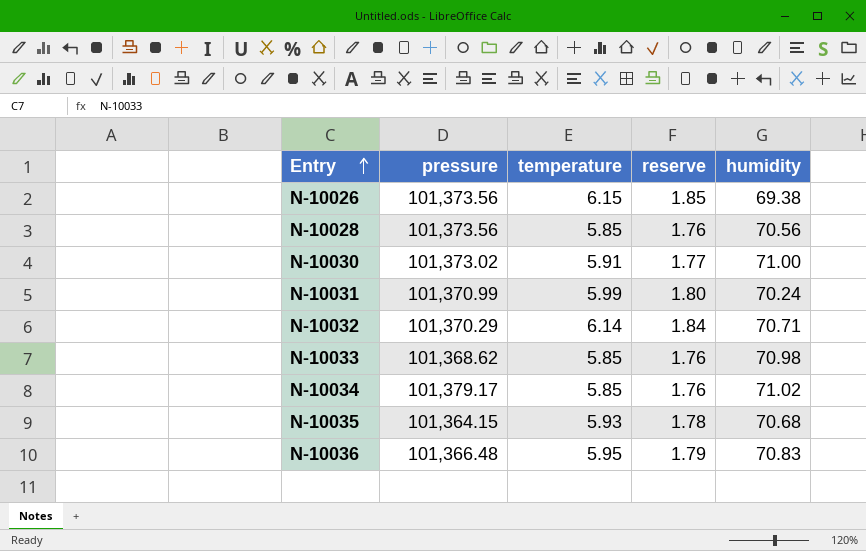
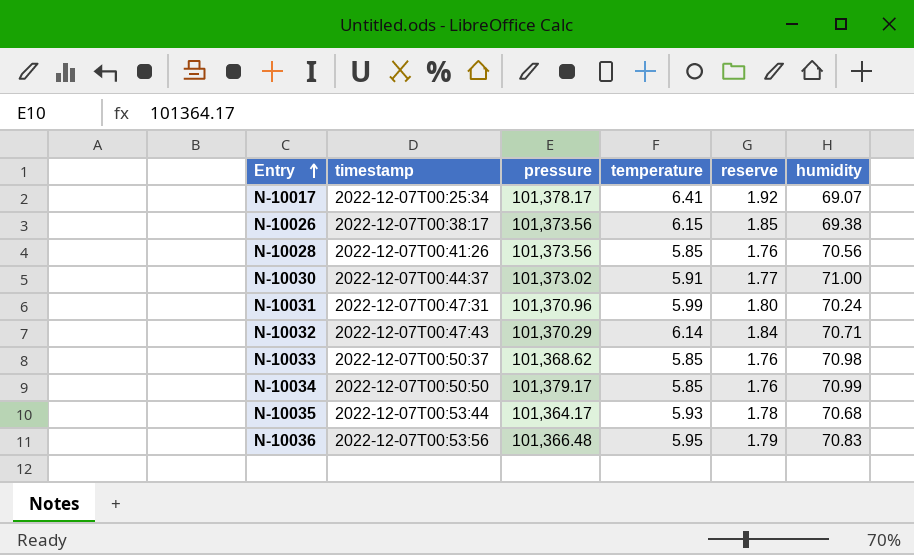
column timestamp | position: none -> 2
row N-10017: none -> 2022-12-07T00:25:34 | 101,378.17 | 6.41 | 1.92 | 69.07
N-10031 | pressure: 101,370.99 -> 101,370.96
N-10034 | humidity: 71.02 -> 70.99
N-10035 | pressure: 101,364.15 -> 101,364.17

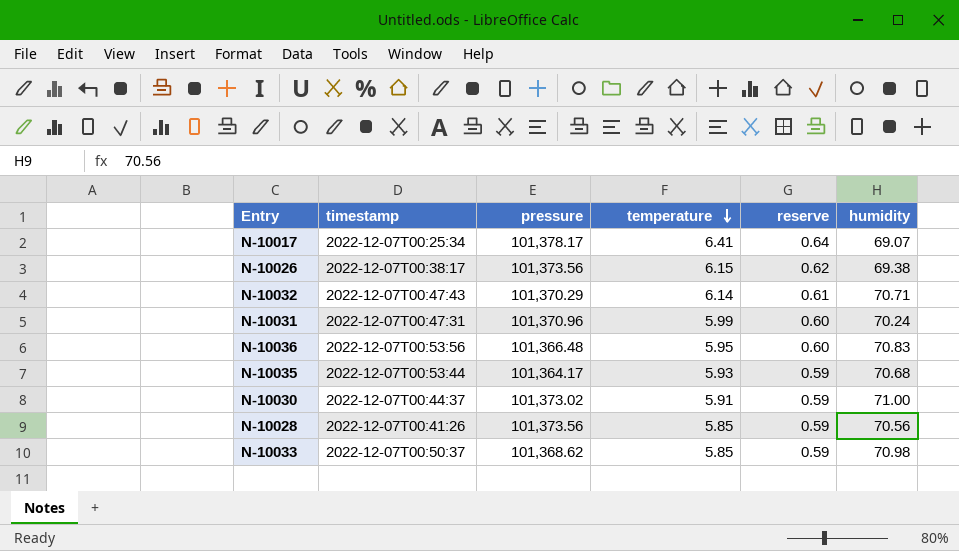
row order: Entry ascending -> temperature descending
column reserve | formula: [temperature] * 0.3 -> [temperature] * 0.1
row N-10034: 2022-12-07T00:50:50 | 101,379.17 | 5.85 | 1.76 | 70.99 -> none

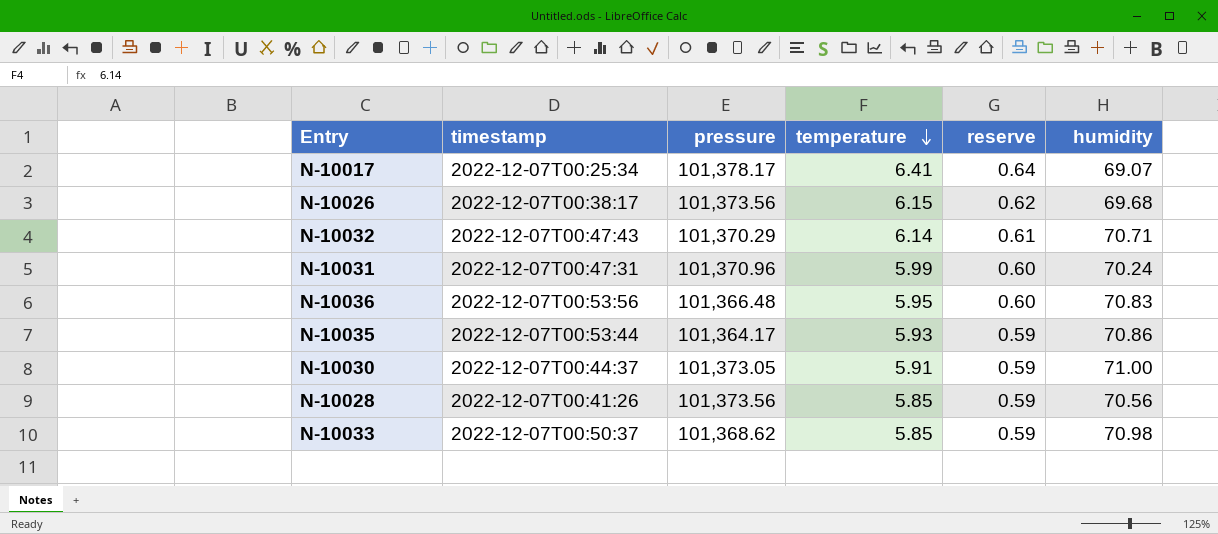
N-10026 | humidity: 69.38 -> 69.68
N-10035 | humidity: 70.68 -> 70.86
N-10030 | pressure: 101,373.02 -> 101,373.05

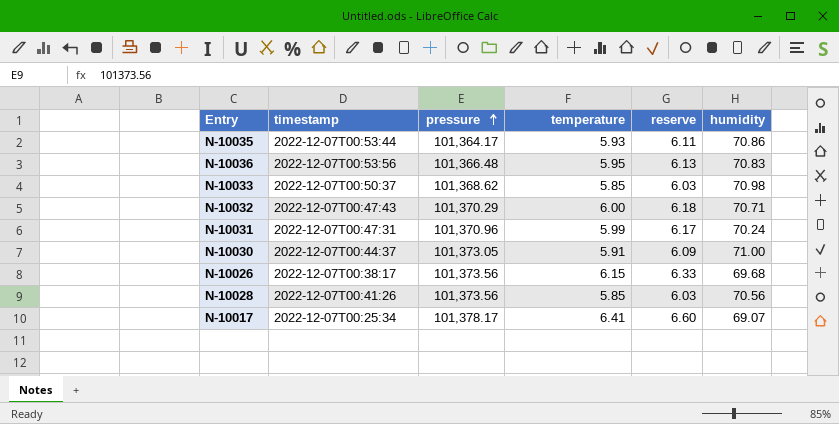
row order: temperature descending -> pressure ascending
column reserve | formula: [temperature] * 0.1 -> [temperature] * 1.03
N-10032 | temperature: 6.14 -> 6.00

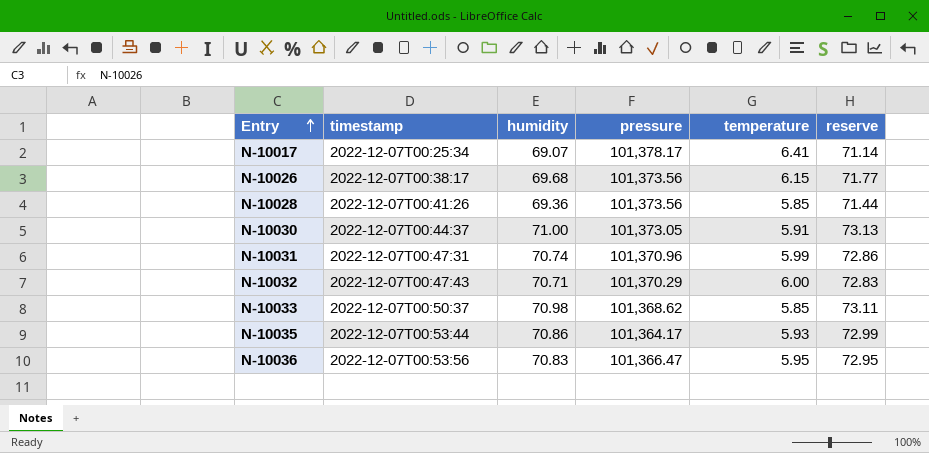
row order: pressure ascending -> Entry ascending
column humidity | position: 6 -> 3
column reserve | formula: [temperature] * 1.03 -> [humidity] * 1.03
N-10028 | humidity: 70.56 -> 69.36
N-10031 | humidity: 70.24 -> 70.74
N-10036 | pressure: 101,366.48 -> 101,366.47

